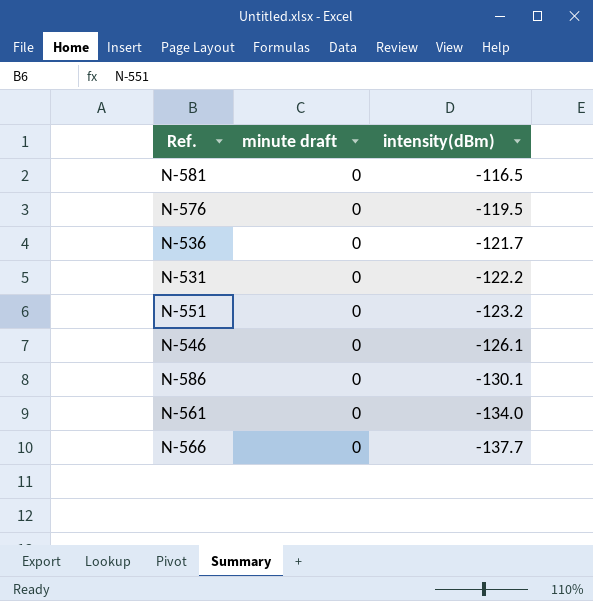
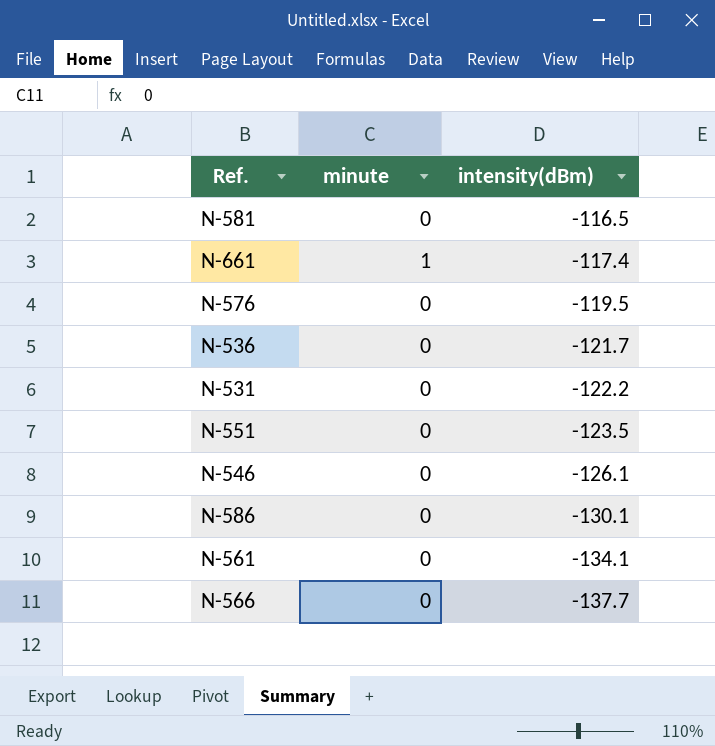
column name: minute draft -> minute
row N-661: none -> 1 | -117.4
N-551 | intensity(dBm): -123.2 -> -123.5
N-561 | intensity(dBm): -134.0 -> -134.1

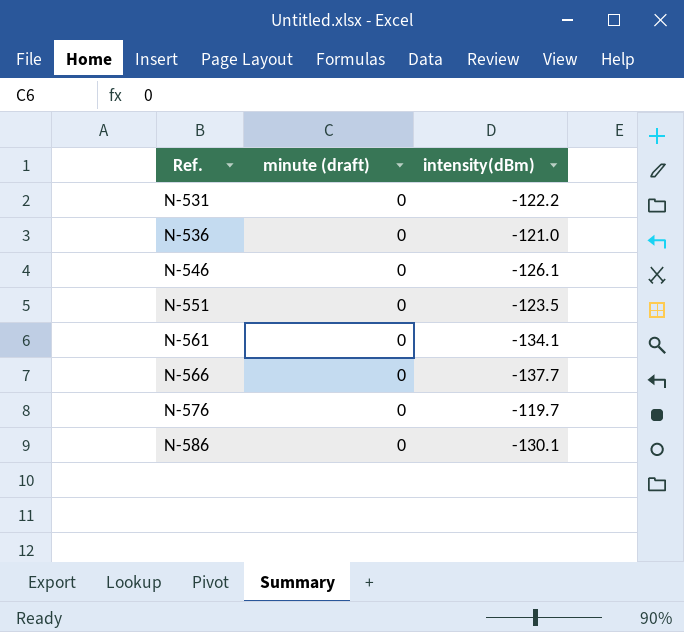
row order: intensity(dBm) descending -> Ref. ascending
column name: minute -> minute (draft)
row N-581: 0 | -116.5 -> none
row N-661: 1 | -117.4 -> none
N-536 | intensity(dBm): -121.7 -> -121.0
N-576 | intensity(dBm): -119.5 -> -119.7

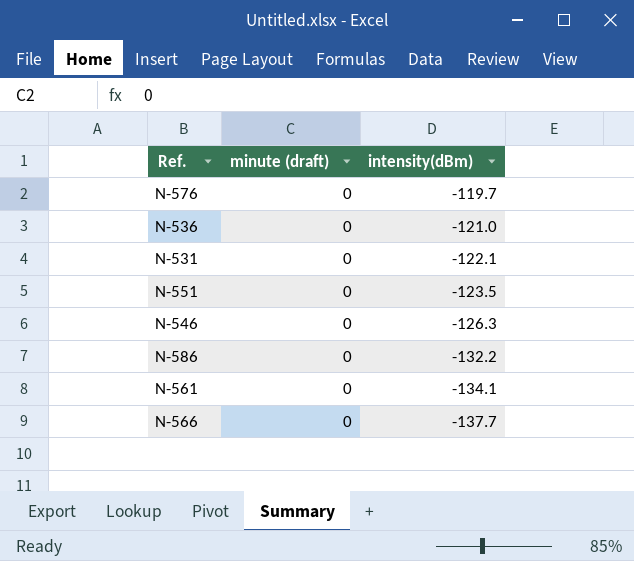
row order: Ref. ascending -> intensity(dBm) descending
N-531 | intensity(dBm): -122.2 -> -122.1
N-546 | intensity(dBm): -126.1 -> -126.3
N-586 | intensity(dBm): -130.1 -> -132.2

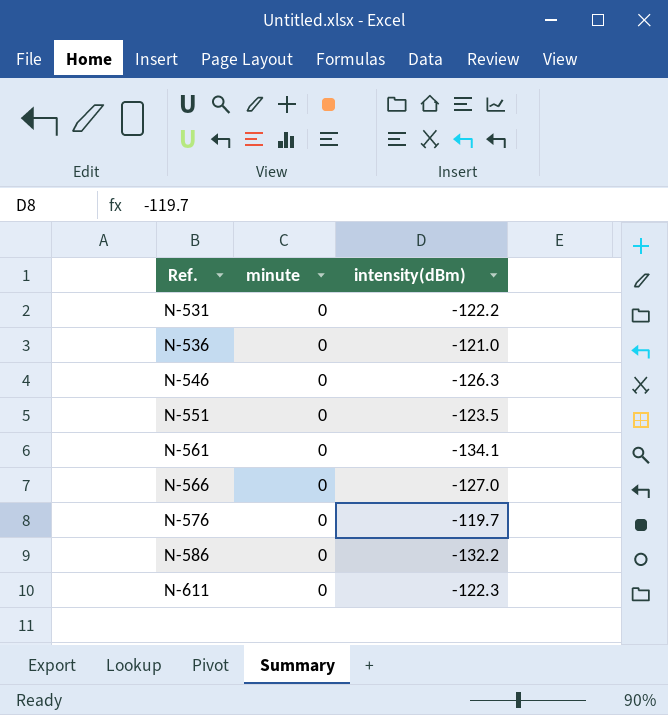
row order: intensity(dBm) descending -> Ref. ascending
column name: minute (draft) -> minute
N-531 | intensity(dBm): -122.1 -> -122.2
N-566 | intensity(dBm): -137.7 -> -127.0
row N-611: none -> 0 | -122.3

